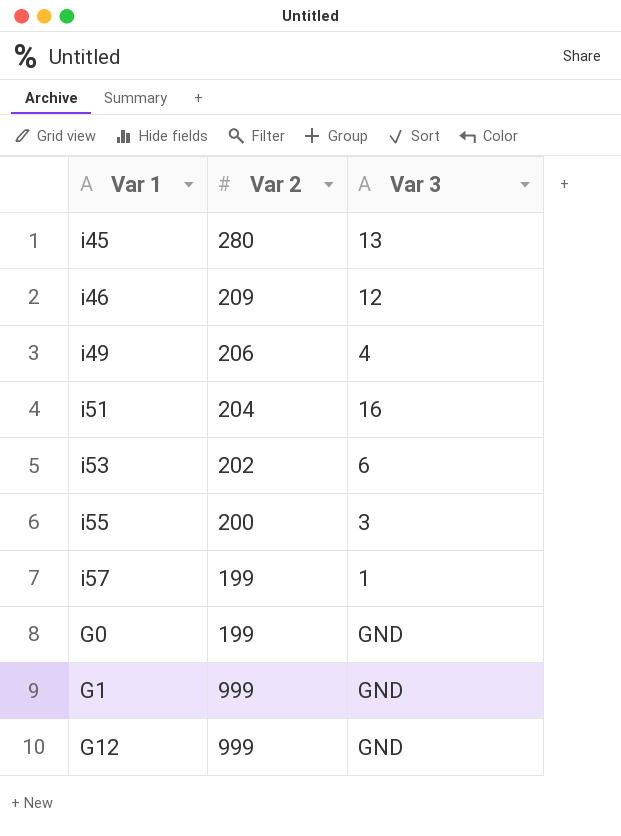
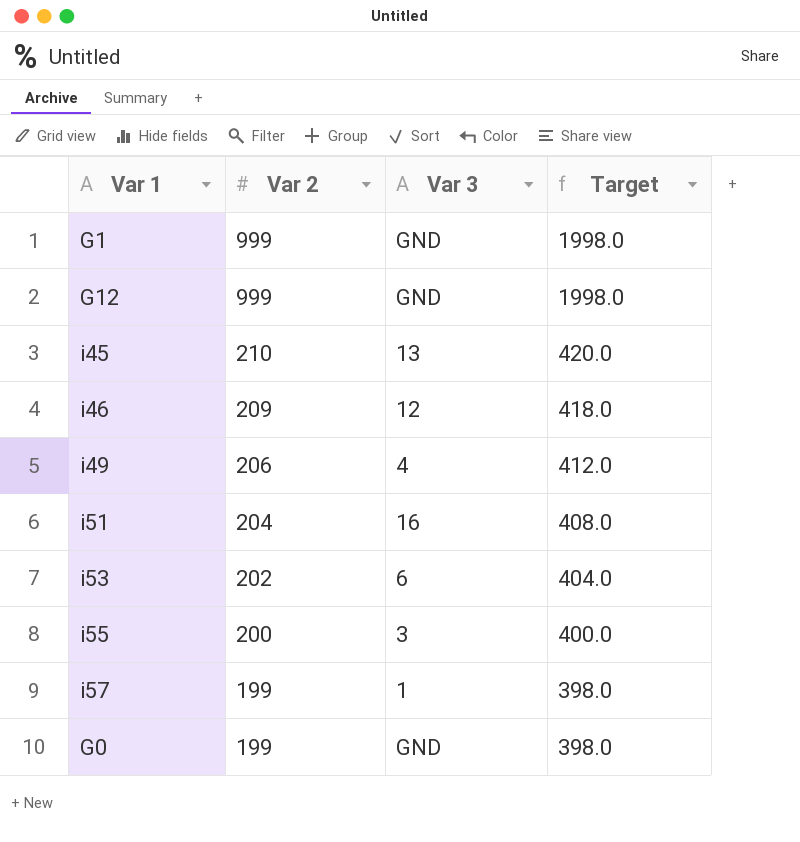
row order: none -> Var 2 descending
column Target | formula: none -> [Var 2] * 2
i45 | Var 2: 280 -> 210

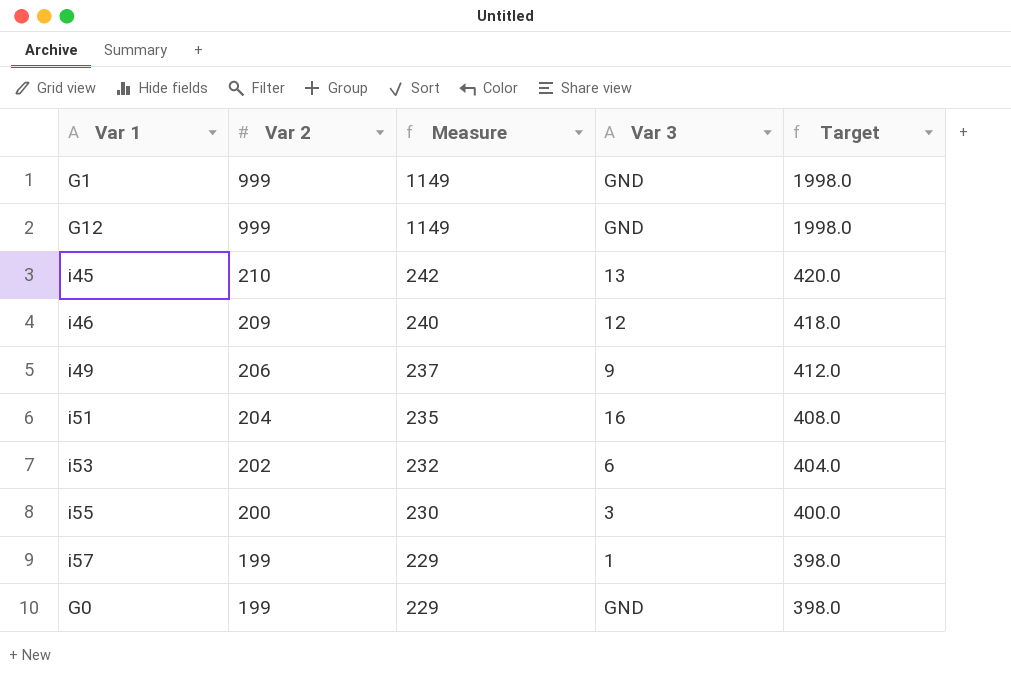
column Measure | formula: none -> [Var 2] * 1.15
i49 | Var 3: 4 -> 9

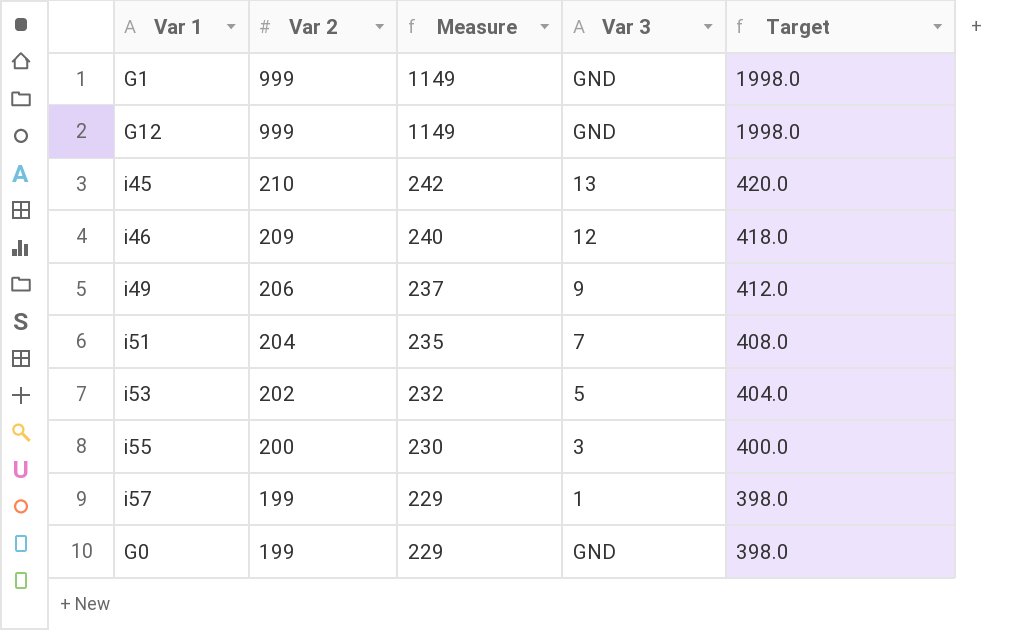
i51 | Var 3: 16 -> 7
i53 | Var 3: 6 -> 5

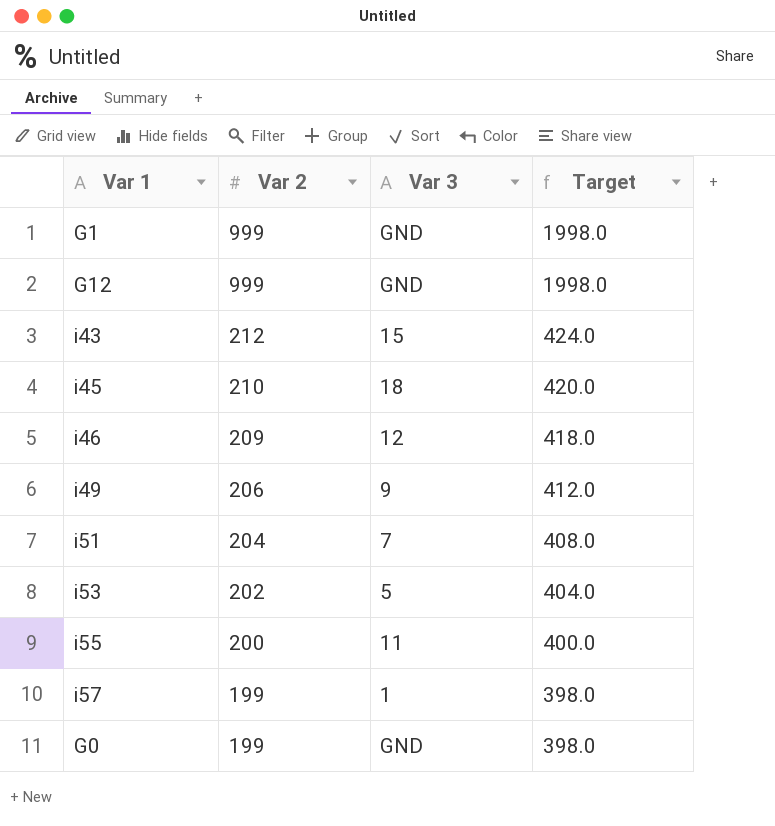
column Measure | formula: [Var 2] * 1.15 -> none
row i43: none -> 212 | 15 | 424.0
i45 | Var 3: 13 -> 18
i55 | Var 3: 3 -> 11

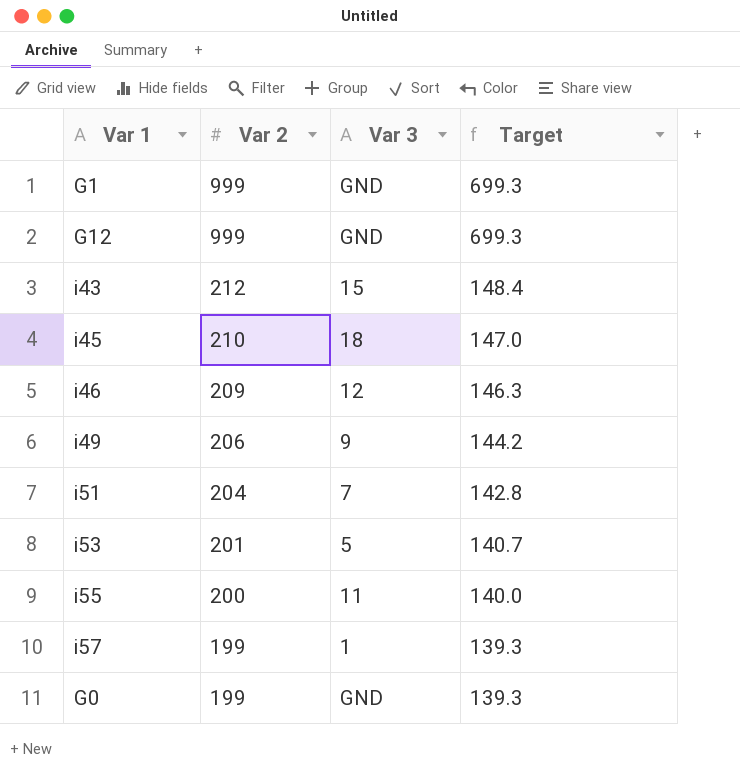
column Target | formula: [Var 2] * 2 -> [Var 2] * 0.7
i53 | Var 2: 202 -> 201

